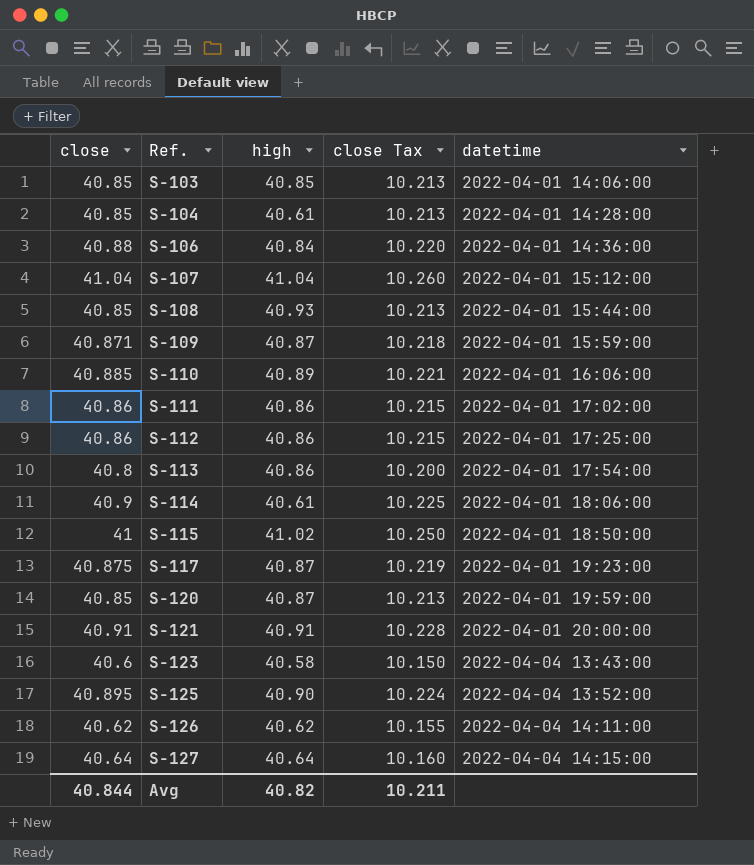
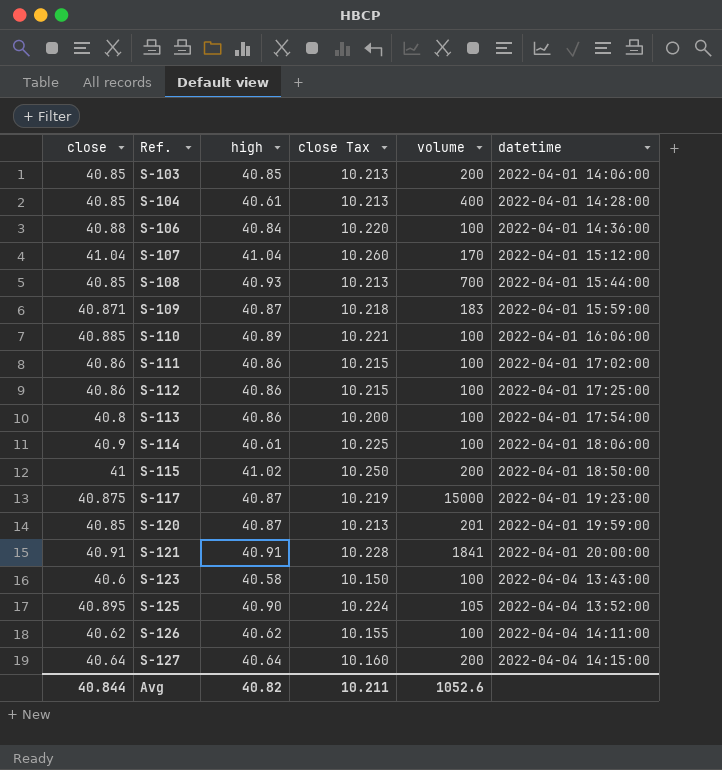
column volume | position: none -> 5

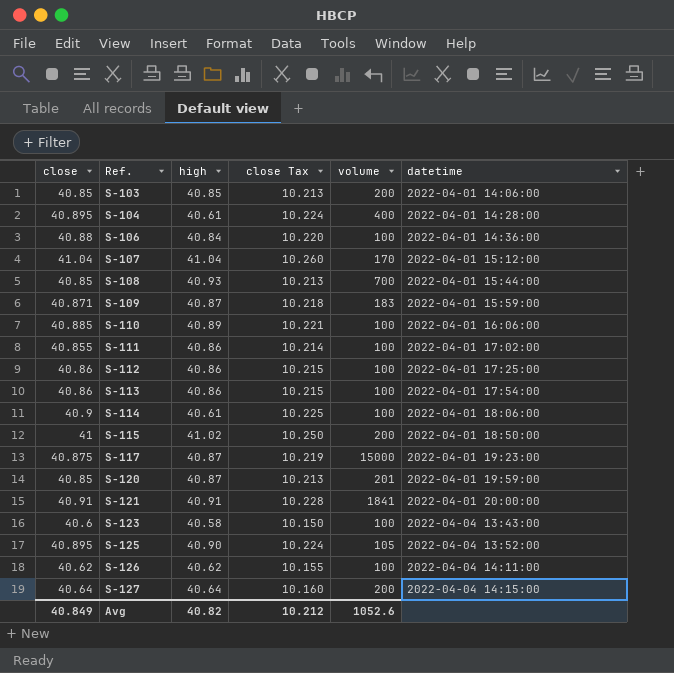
S-104 | close: 40.85 -> 40.895
S-104 | close Tax: 10.213 -> 10.224
S-111 | close: 40.86 -> 40.855
S-111 | close Tax: 10.215 -> 10.214
S-113 | close: 40.8 -> 40.86
S-113 | close Tax: 10.200 -> 10.215
Avg | close: 40.844 -> 40.849
Avg | close Tax: 10.211 -> 10.212

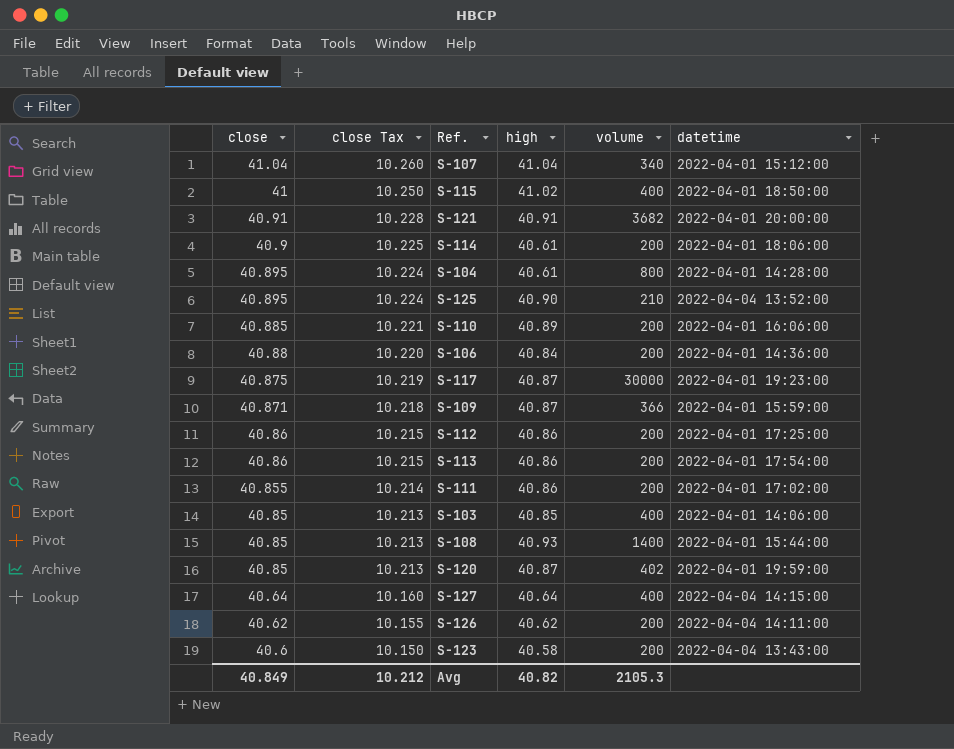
row order: Ref. ascending -> close descending
column close Tax | position: 4 -> 2
S-107 | volume: 170 -> 340
S-115 | volume: 200 -> 400
S-121 | volume: 1841 -> 3682
S-114 | volume: 100 -> 200
S-104 | volume: 400 -> 800
S-125 | volume: 105 -> 210
S-110 | volume: 100 -> 200
S-106 | volume: 100 -> 200
S-117 | volume: 15000 -> 30000
S-109 | volume: 183 -> 366
S-112 | volume: 100 -> 200
S-113 | volume: 100 -> 200
S-111 | volume: 100 -> 200
S-103 | volume: 200 -> 400
S-108 | volume: 700 -> 1400
S-120 | volume: 201 -> 402
S-127 | volume: 200 -> 400
S-126 | volume: 100 -> 200
S-123 | volume: 100 -> 200
Avg | volume: 1052.6 -> 2105.3

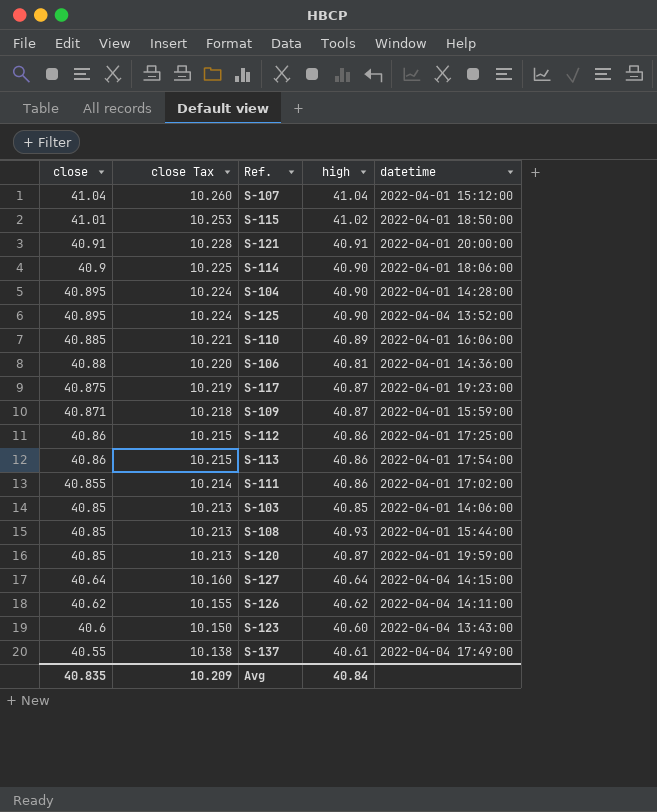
column volume | position: 5 -> none
S-115 | close: 41 -> 41.01
S-115 | close Tax: 10.250 -> 10.253
S-114 | high: 40.61 -> 40.90
S-104 | high: 40.61 -> 40.90
S-106 | high: 40.84 -> 40.81
S-123 | high: 40.58 -> 40.60
row S-137: none -> 40.55 | 10.138 | 40.61 | 2022-04-04 17:49:00
Avg | close: 40.849 -> 40.835
Avg | close Tax: 10.212 -> 10.209
Avg | high: 40.82 -> 40.84

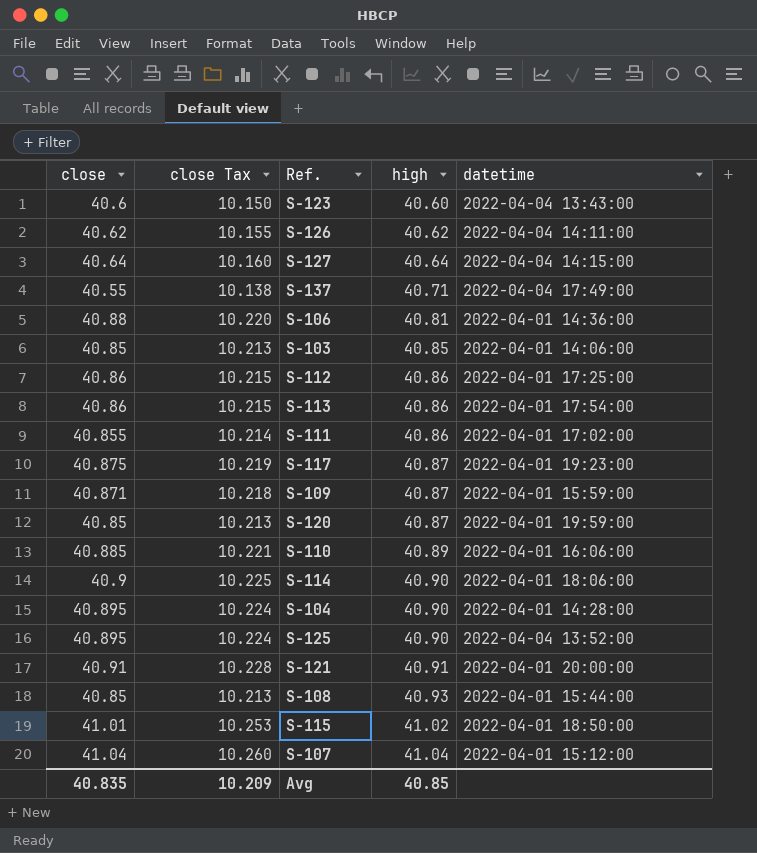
row order: close descending -> high ascending
S-137 | high: 40.61 -> 40.71
Avg | high: 40.84 -> 40.85

